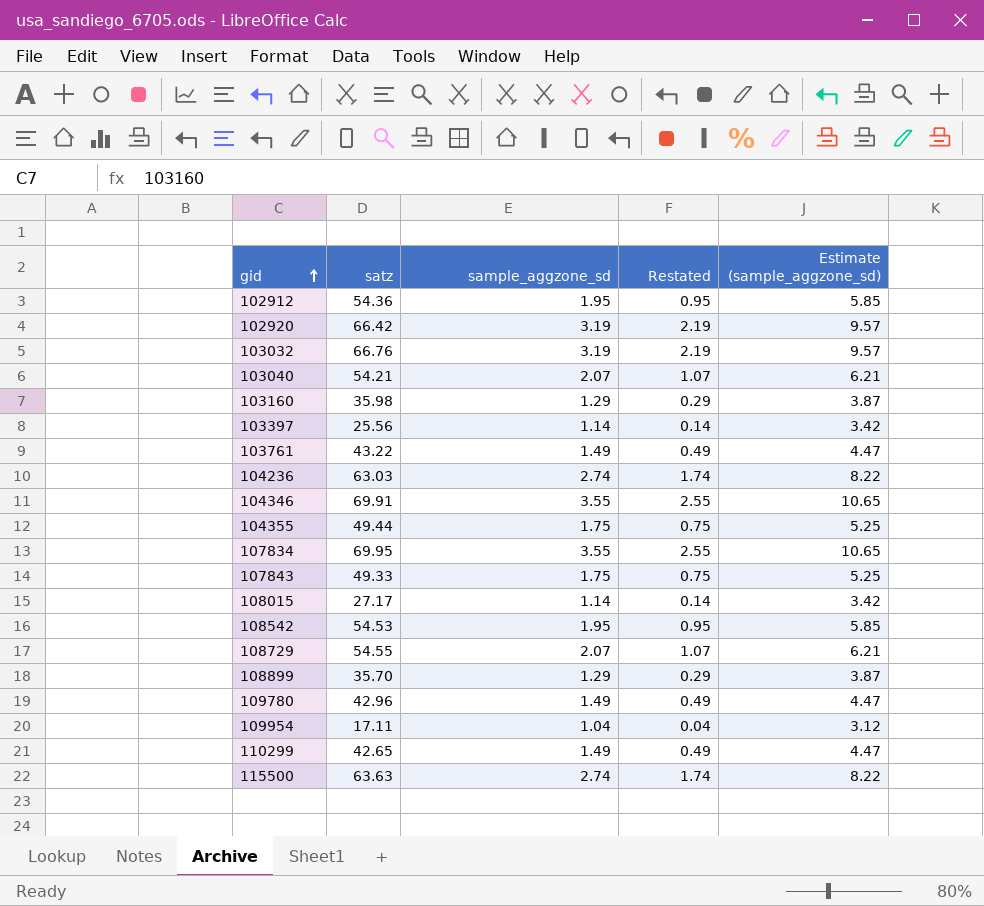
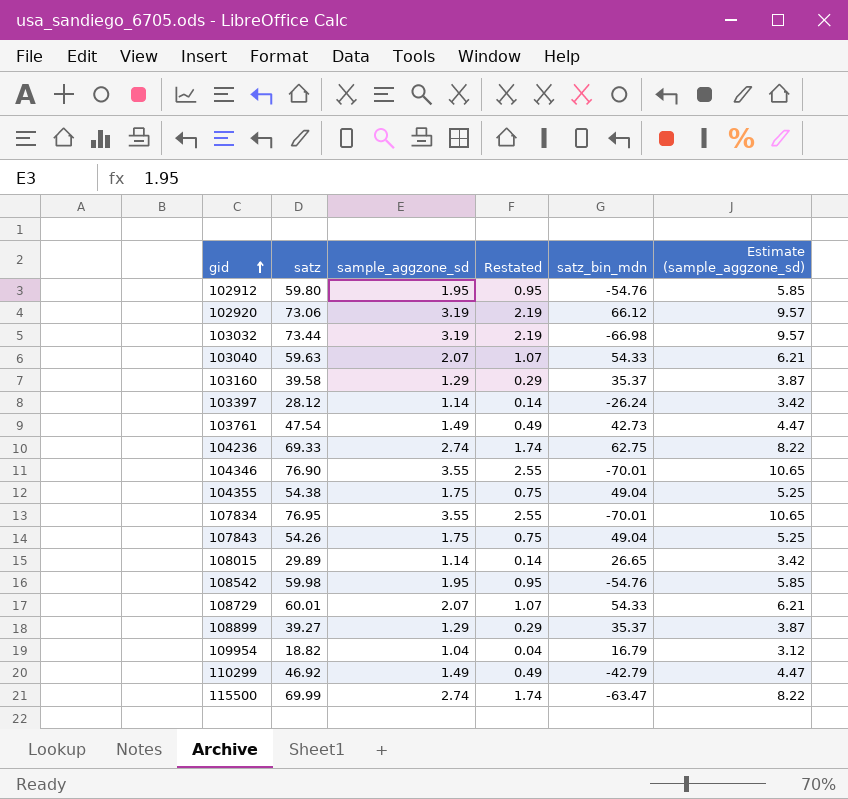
column satz_bin_mdn | position: none -> 5
row 109780: 42.96 | 1.49 | 0.49 | 4.47 -> none
102912 | satz: 54.36 -> 59.80
102920 | satz: 66.42 -> 73.06
103032 | satz: 66.76 -> 73.44
103040 | satz: 54.21 -> 59.63
103160 | satz: 35.98 -> 39.58
103397 | satz: 25.56 -> 28.12
103761 | satz: 43.22 -> 47.54
104236 | satz: 63.03 -> 69.33
104346 | satz: 69.91 -> 76.90
104355 | satz: 49.44 -> 54.38
107834 | satz: 69.95 -> 76.95
107843 | satz: 49.33 -> 54.26
108015 | satz: 27.17 -> 29.89
108542 | satz: 54.53 -> 59.98
108729 | satz: 54.55 -> 60.01
108899 | satz: 35.70 -> 39.27
109954 | satz: 17.11 -> 18.82
110299 | satz: 42.65 -> 46.92
115500 | satz: 63.63 -> 69.99

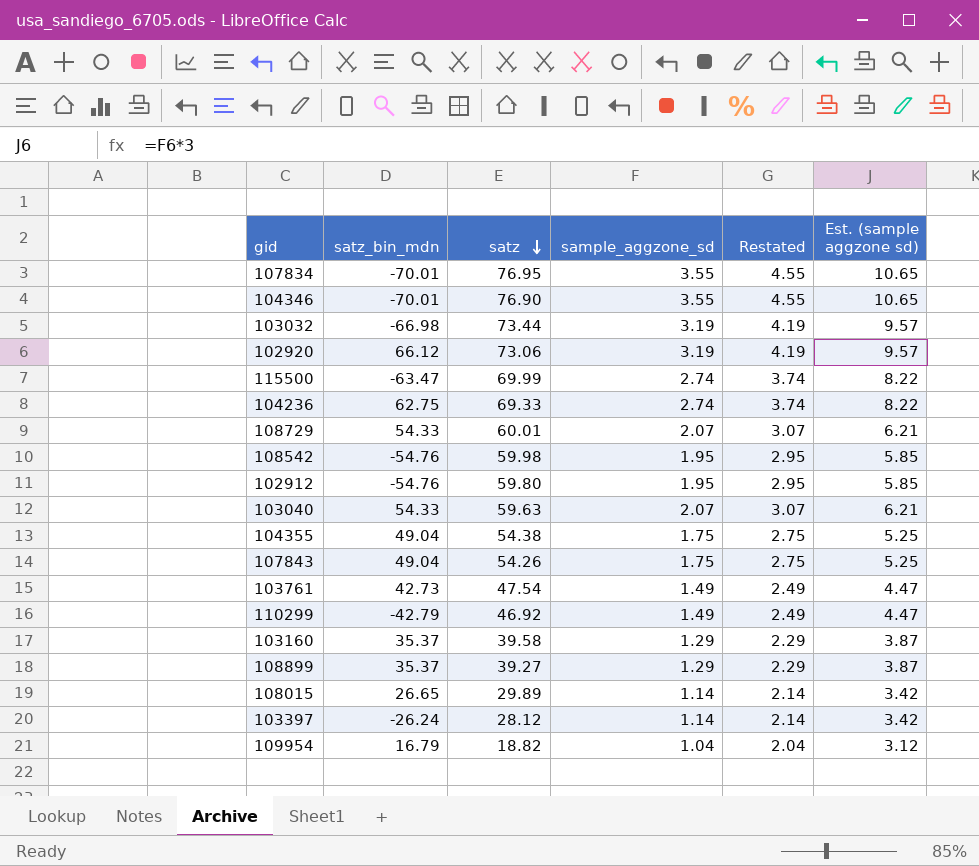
row order: gid ascending -> satz descending
column satz_bin_mdn | position: 5 -> 2
column Restated | formula: [sample_aggzone_sd] - 1 -> [sample_aggzone_sd] + 1
column name: Estimate (sample_aggzone_sd) -> Est. (sample aggzone sd)

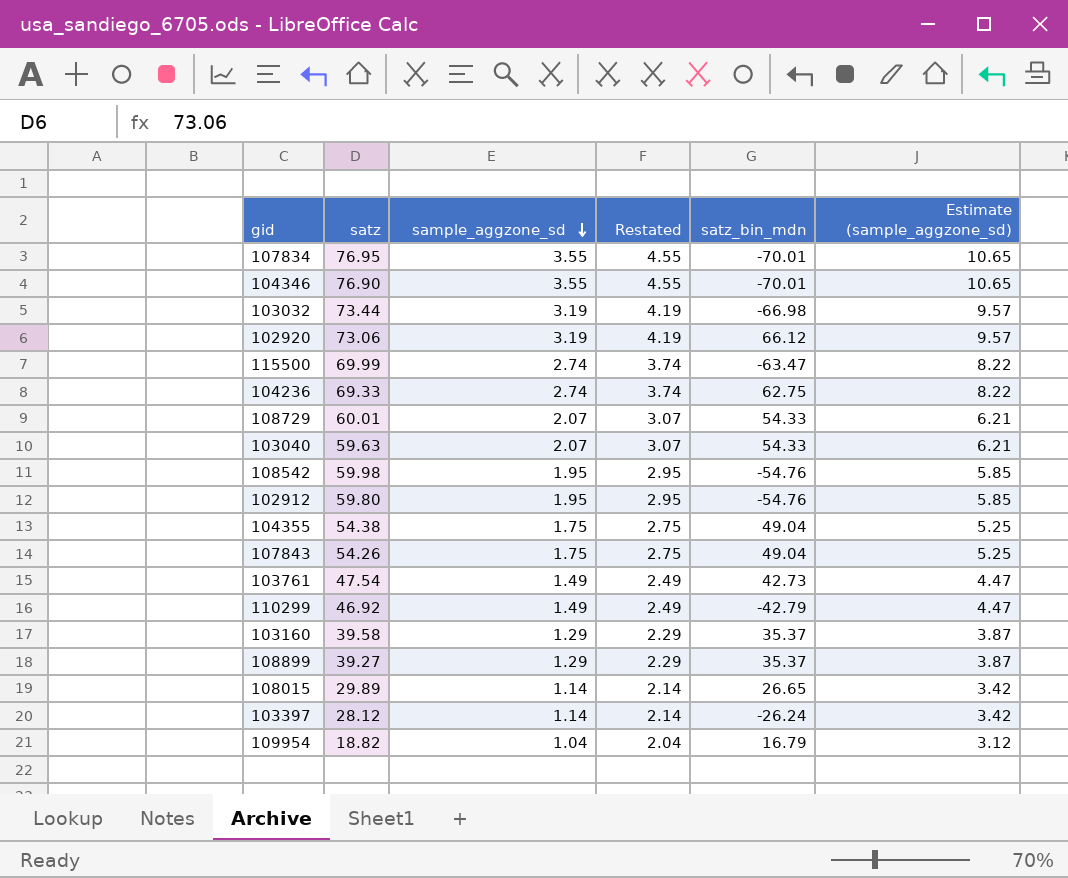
row order: satz descending -> sample_aggzone_sd descending
column satz_bin_mdn | position: 2 -> 5
column name: Est. (sample aggzone sd) -> Estimate (sample_aggzone_sd)

